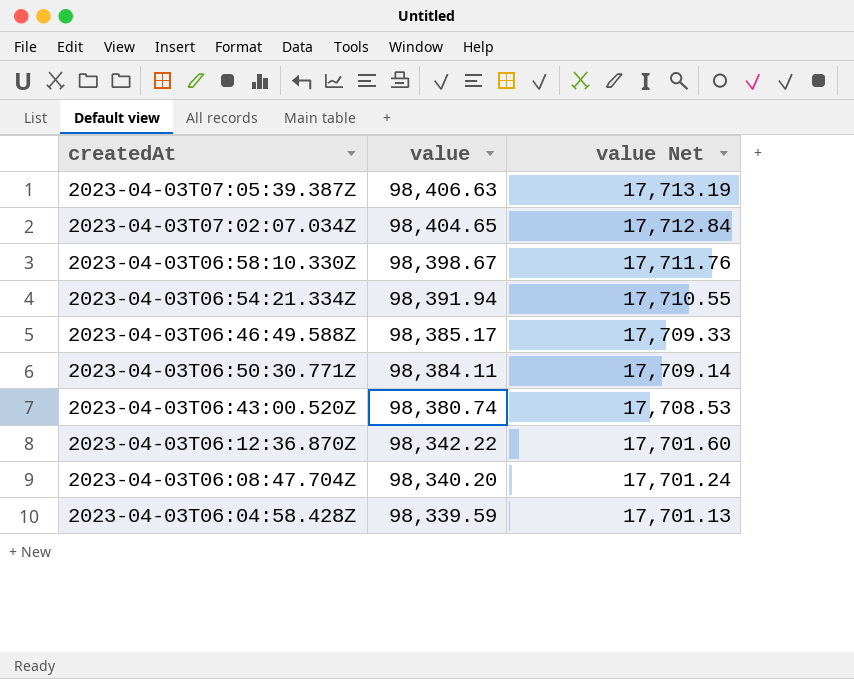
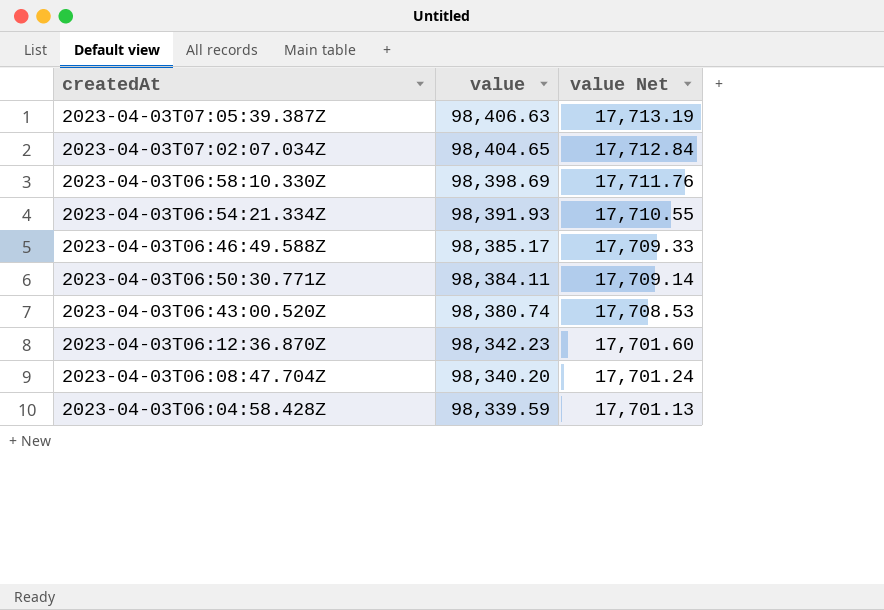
2023-04-03T06:58:10.330Z | value: 98,398.67 -> 98,398.69
2023-04-03T06:54:21.334Z | value: 98,391.94 -> 98,391.93
2023-04-03T06:12:36.870Z | value: 98,342.22 -> 98,342.23

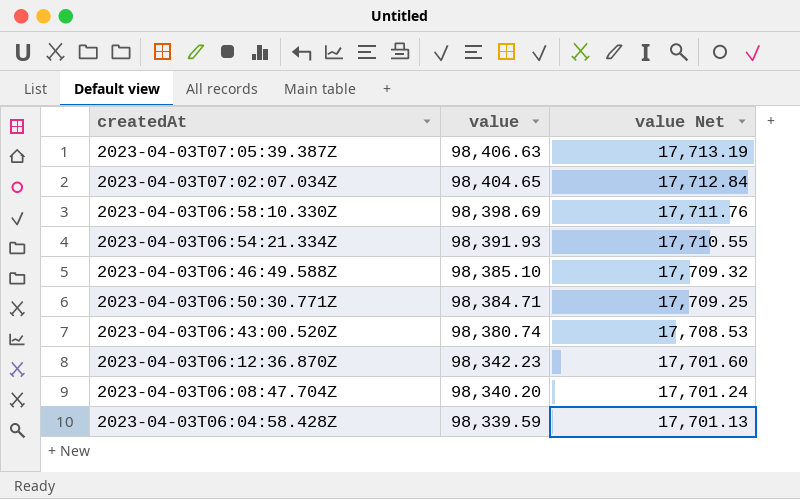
2023-04-03T06:46:49.588Z | value: 98,385.17 -> 98,385.10
2023-04-03T06:46:49.588Z | value Net: 17,709.33 -> 17,709.32
2023-04-03T06:50:30.771Z | value: 98,384.11 -> 98,384.71
2023-04-03T06:50:30.771Z | value Net: 17,709.14 -> 17,709.25

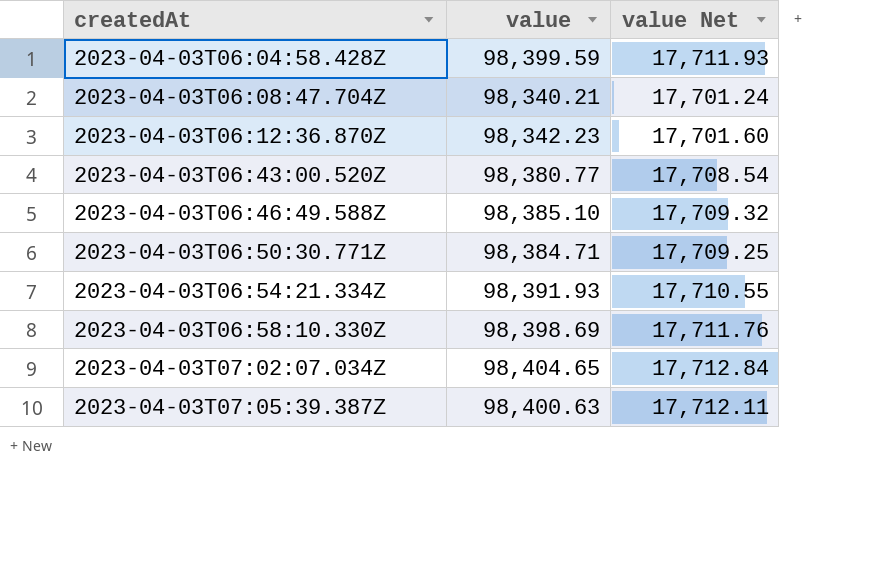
row order: value descending -> createdAt ascending
2023-04-03T06:04:58.428Z | value: 98,339.59 -> 98,399.59
2023-04-03T06:04:58.428Z | value Net: 17,701.13 -> 17,711.93
2023-04-03T06:08:47.704Z | value: 98,340.20 -> 98,340.21
2023-04-03T06:43:00.520Z | value: 98,380.74 -> 98,380.77
2023-04-03T06:43:00.520Z | value Net: 17,708.53 -> 17,708.54
2023-04-03T07:05:39.387Z | value: 98,406.63 -> 98,400.63
2023-04-03T07:05:39.387Z | value Net: 17,713.19 -> 17,712.11

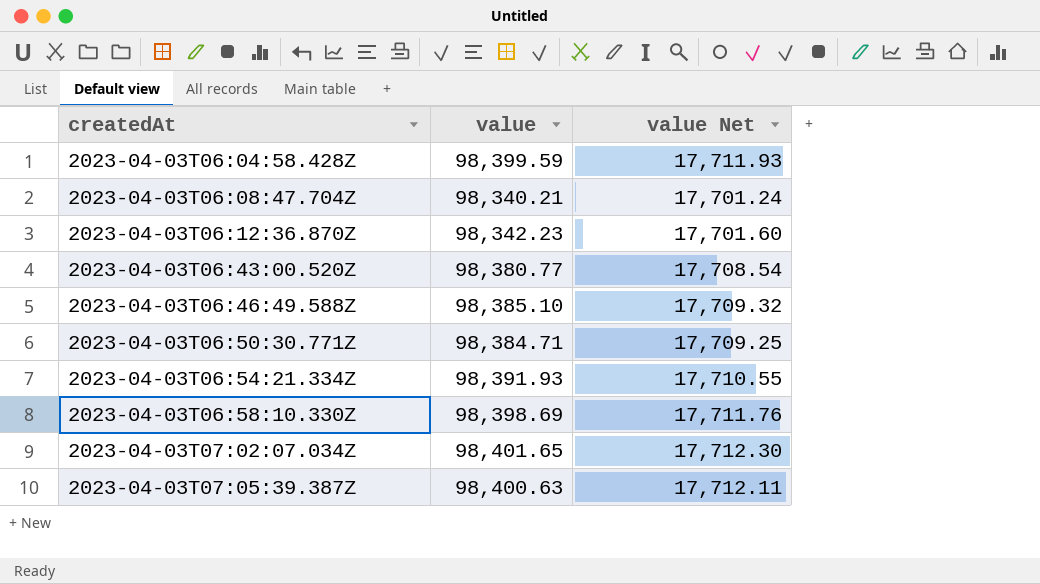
2023-04-03T07:02:07.034Z | value: 98,404.65 -> 98,401.65
2023-04-03T07:02:07.034Z | value Net: 17,712.84 -> 17,712.30

